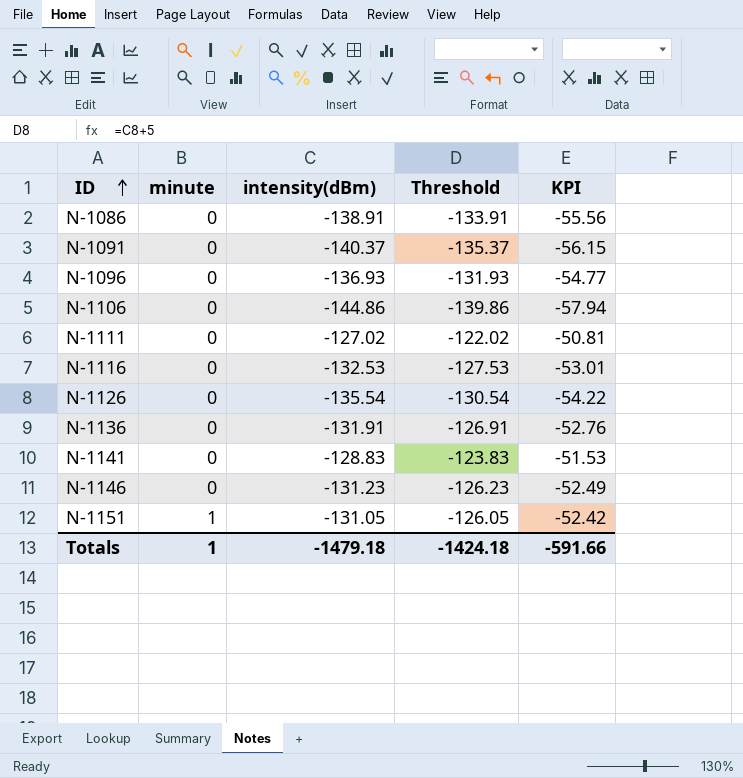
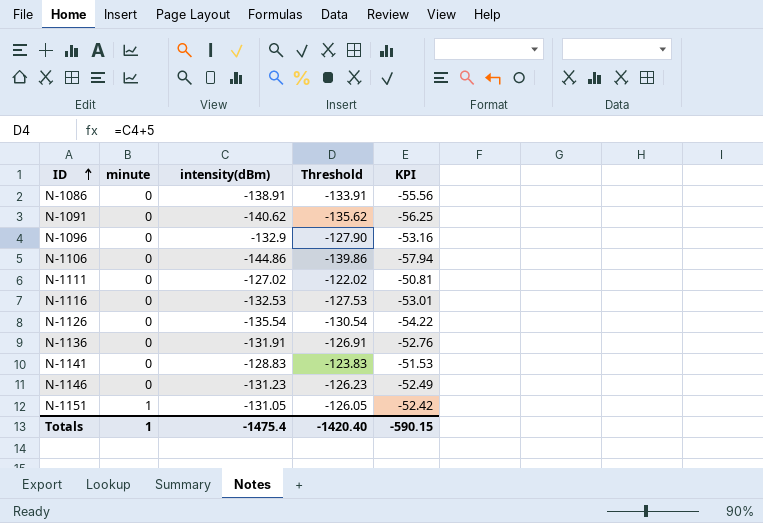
N-1091 | intensity(dBm): -140.37 -> -140.62
N-1091 | Threshold: -135.37 -> -135.62
N-1091 | KPI: -56.15 -> -56.25
N-1096 | intensity(dBm): -136.93 -> -132.9
N-1096 | Threshold: -131.93 -> -127.90
N-1096 | KPI: -54.77 -> -53.16
Totals | intensity(dBm): -1479.18 -> -1475.4
Totals | Threshold: -1424.18 -> -1420.40
Totals | KPI: -591.66 -> -590.15

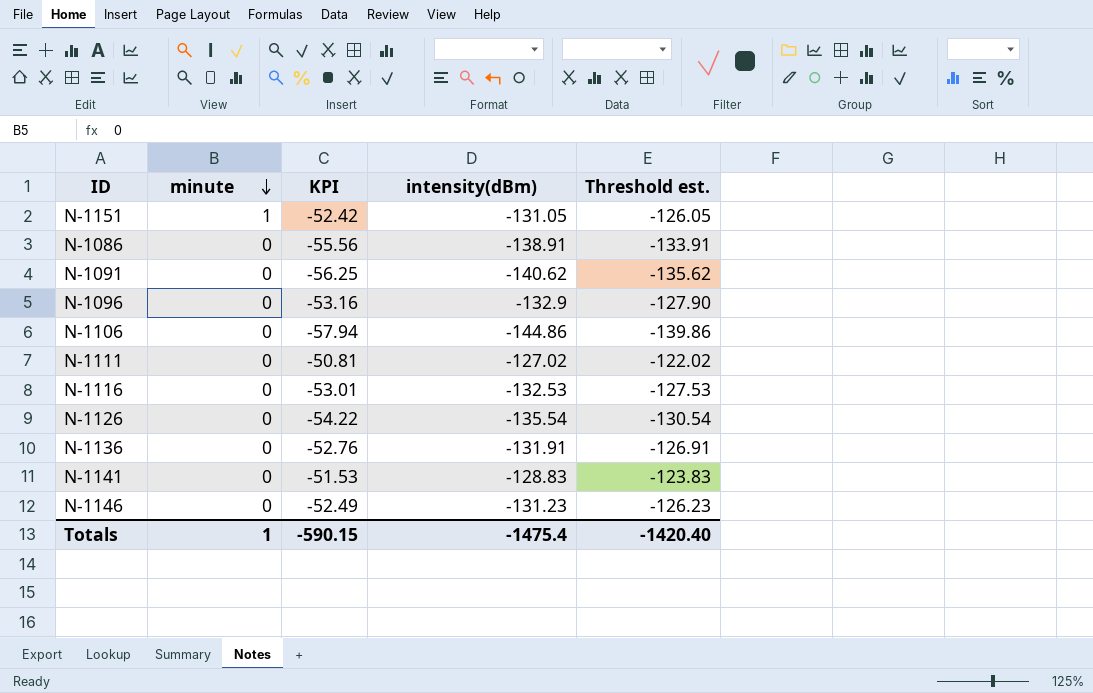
row order: ID ascending -> minute descending
column KPI | position: 5 -> 3
column name: Threshold -> Threshold est.

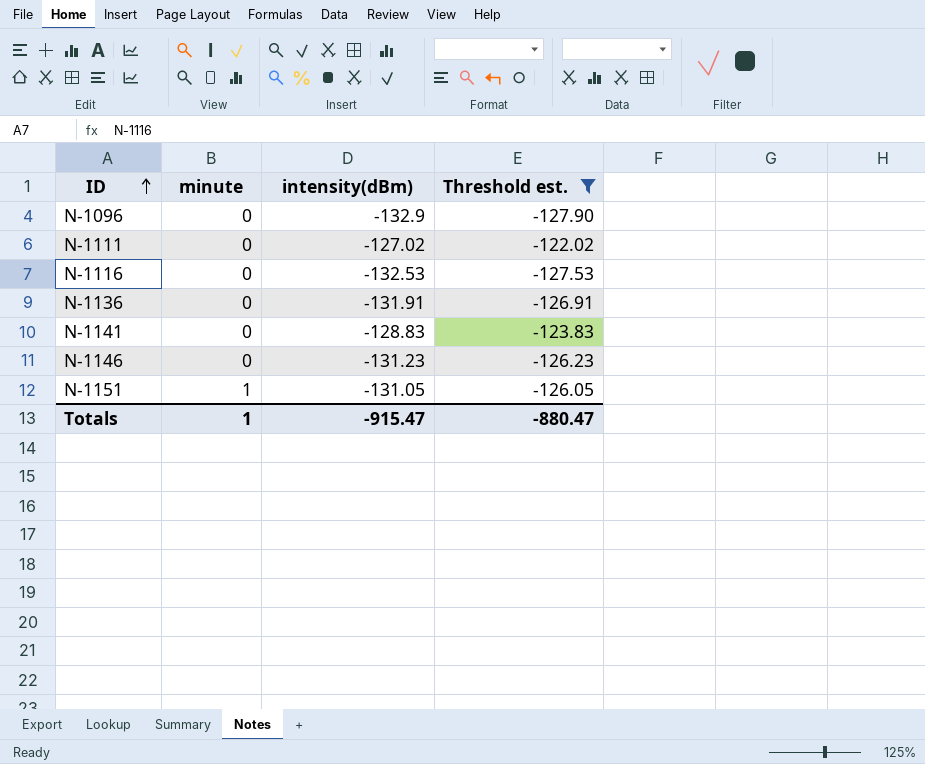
filter: none -> Threshold est. >= -127.90
row order: minute descending -> ID ascending
column KPI | formula: [intensity(dBm)] * 0.4 -> none
Totals | intensity(dBm): -1475.4 -> -915.47
Totals | Threshold est.: -1420.40 -> -880.47

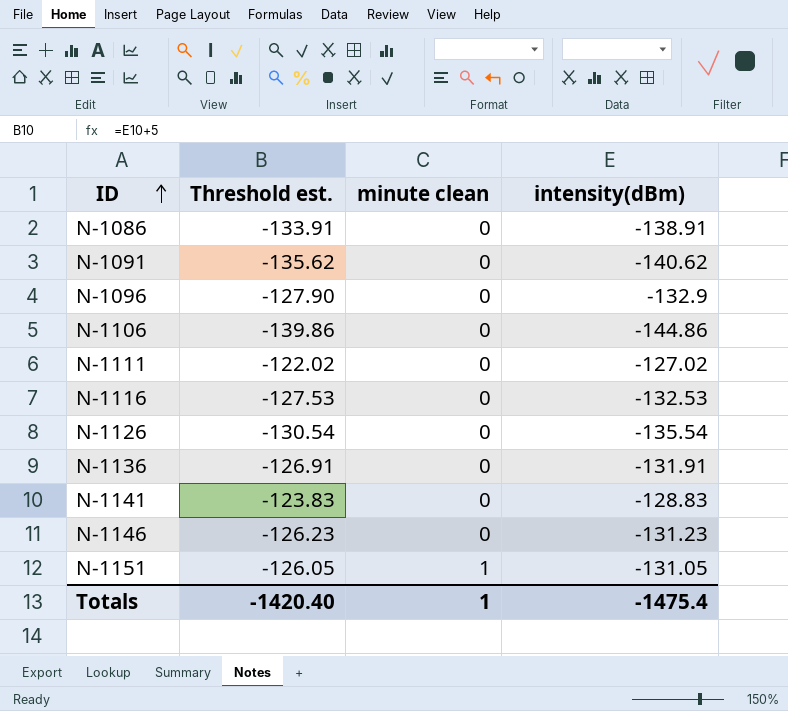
filter: Threshold est. >= -127.90 -> none
column Threshold est. | position: 4 -> 2
column name: minute -> minute clean
Totals | Threshold est.: -880.47 -> -1420.40
Totals | intensity(dBm): -915.47 -> -1475.4

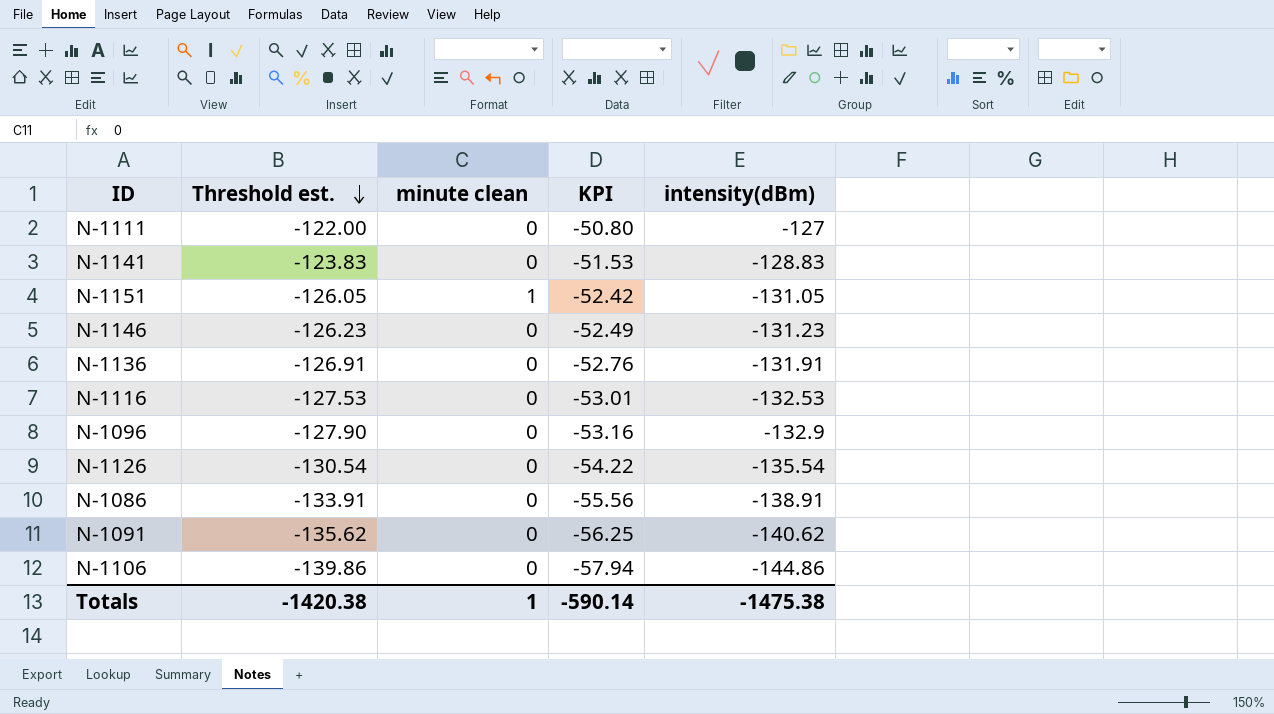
row order: ID ascending -> Threshold est. descending
column KPI | formula: none -> [intensity(dBm)] * 0.4
N-1111 | Threshold est.: -122.02 -> -122.00
N-1111 | intensity(dBm): -127.02 -> -127
Totals | Threshold est.: -1420.40 -> -1420.38
Totals | intensity(dBm): -1475.4 -> -1475.38

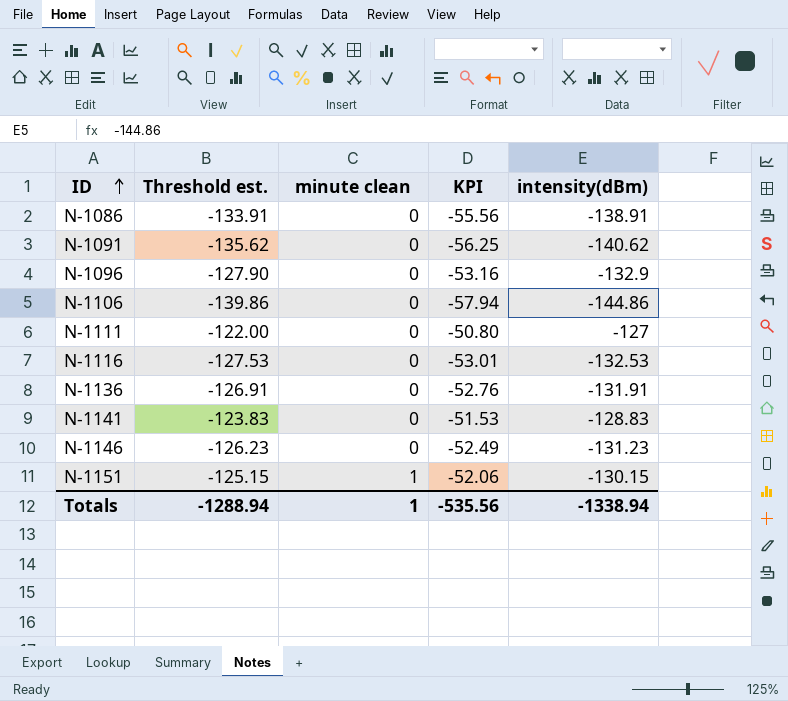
row order: Threshold est. descending -> ID ascending
row N-1126: -130.54 | 0 | -54.22 | -135.54 -> none
N-1151 | Threshold est.: -126.05 -> -125.15
N-1151 | KPI: -52.42 -> -52.06
N-1151 | intensity(dBm): -131.05 -> -130.15
Totals | Threshold est.: -1420.38 -> -1288.94
Totals | KPI: -590.14 -> -535.56
Totals | intensity(dBm): -1475.38 -> -1338.94

